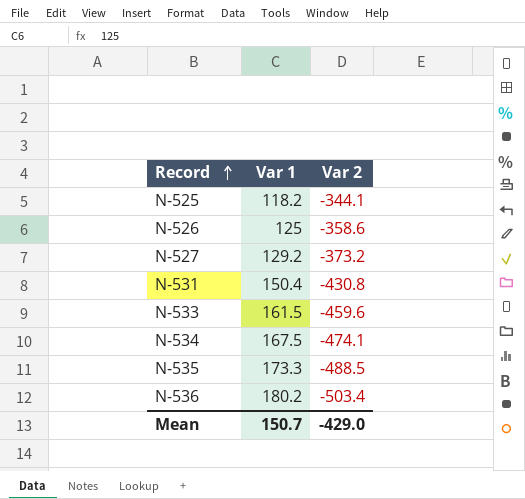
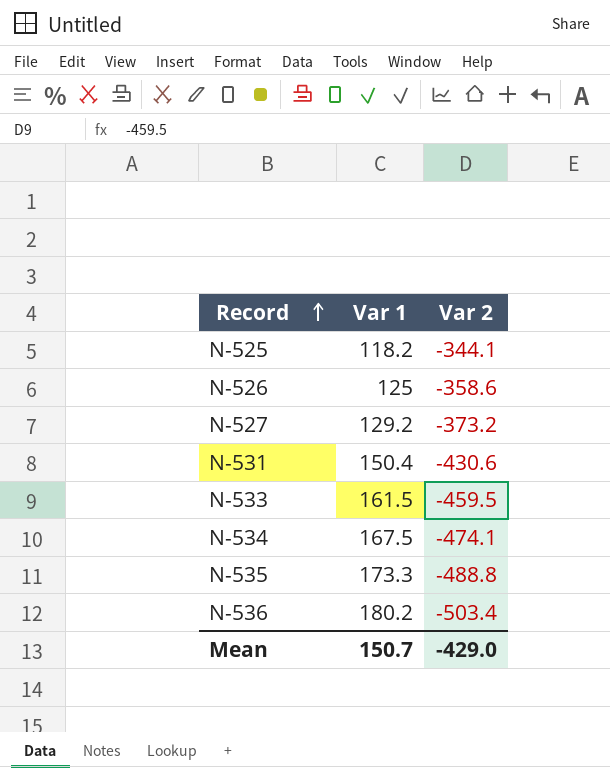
N-531 | Var 2: -430.8 -> -430.6
N-533 | Var 2: -459.6 -> -459.5
N-535 | Var 2: -488.5 -> -488.8

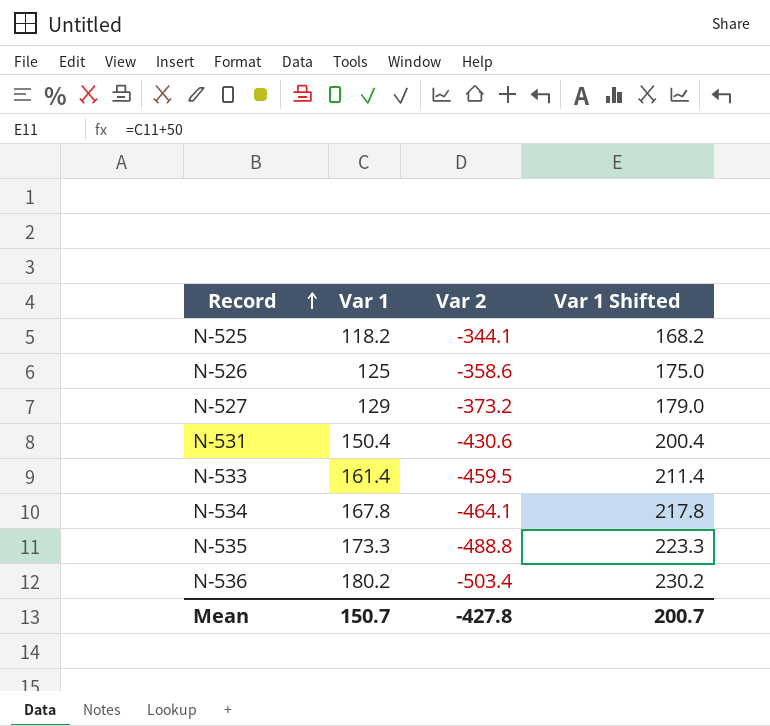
column Var 1 Shifted | formula: none -> [Var 1] + 50
N-527 | Var 1: 129.2 -> 129
N-533 | Var 1: 161.5 -> 161.4
N-534 | Var 1: 167.5 -> 167.8
N-534 | Var 2: -474.1 -> -464.1
Mean | Var 2: -429.0 -> -427.8

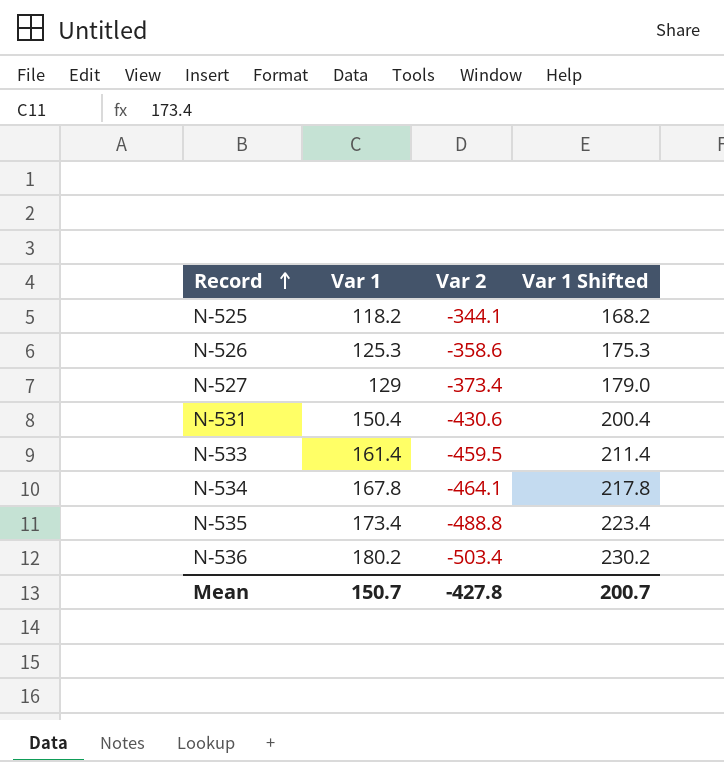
N-526 | Var 1: 125 -> 125.3
N-526 | Var 1 Shifted: 175.0 -> 175.3
N-527 | Var 2: -373.2 -> -373.4
N-535 | Var 1: 173.3 -> 173.4
N-535 | Var 1 Shifted: 223.3 -> 223.4

